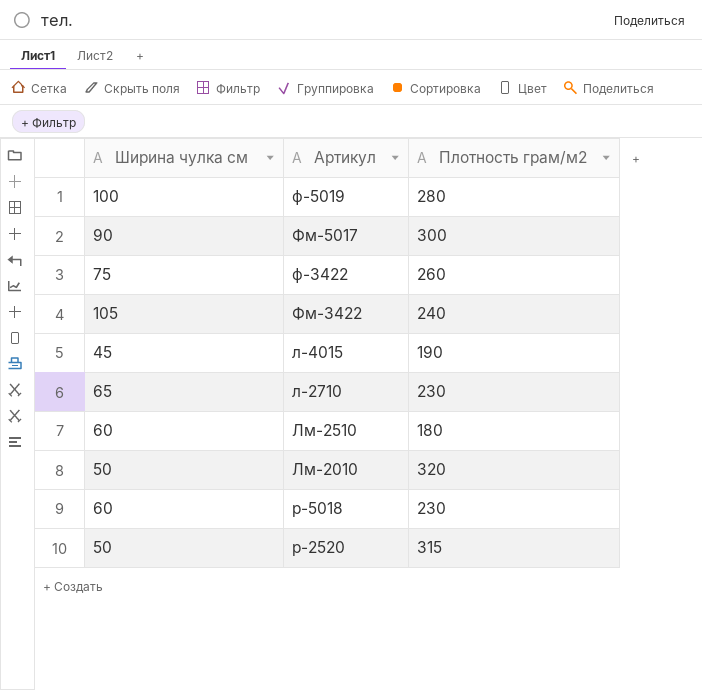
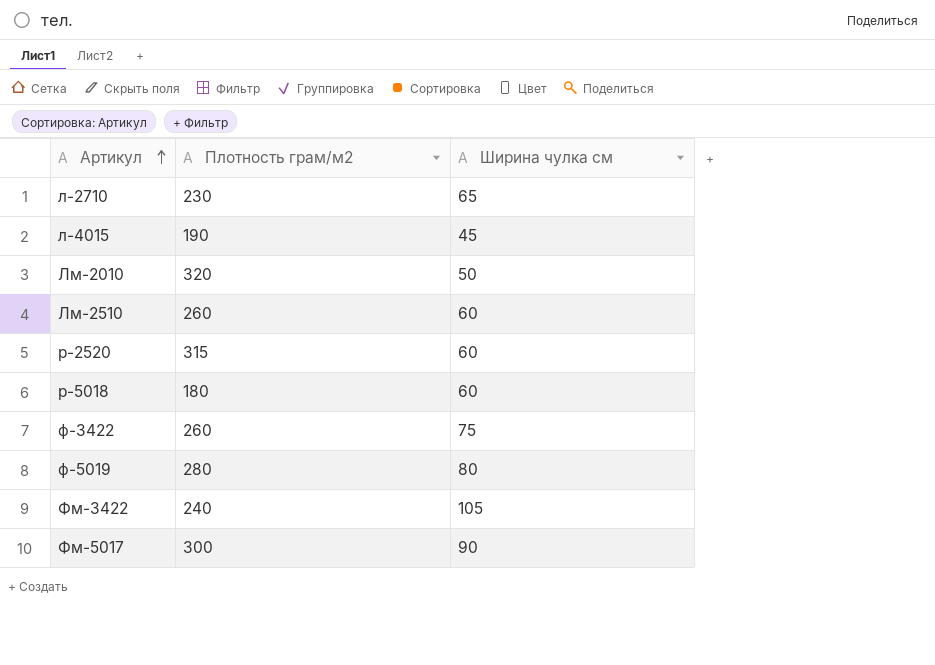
row order: none -> Артикул ascending
column Ширина чулка см | position: 1 -> 3
Лм-2510 | Плотность грам/м2: 180 -> 260
р-2520 | Ширина чулка см: 50 -> 60
р-5018 | Плотность грам/м2: 230 -> 180
ф-5019 | Ширина чулка см: 100 -> 80

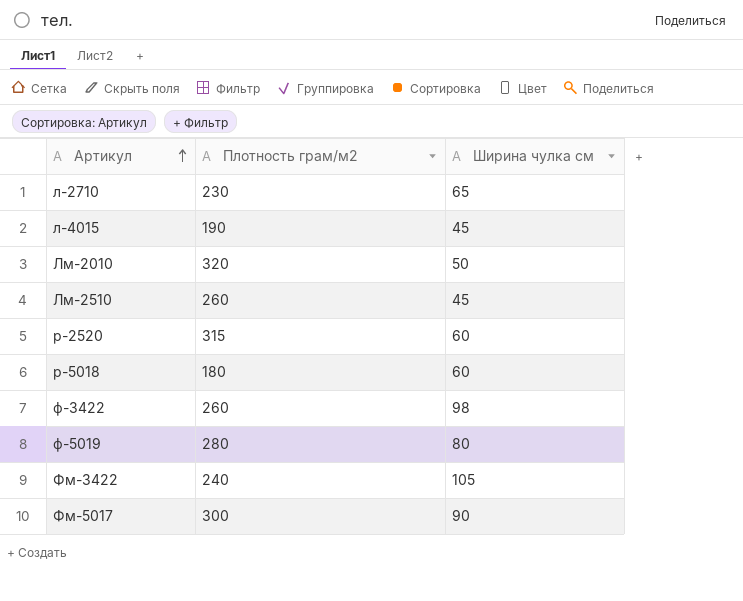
Лм-2510 | Ширина чулка см: 60 -> 45
ф-3422 | Ширина чулка см: 75 -> 98

